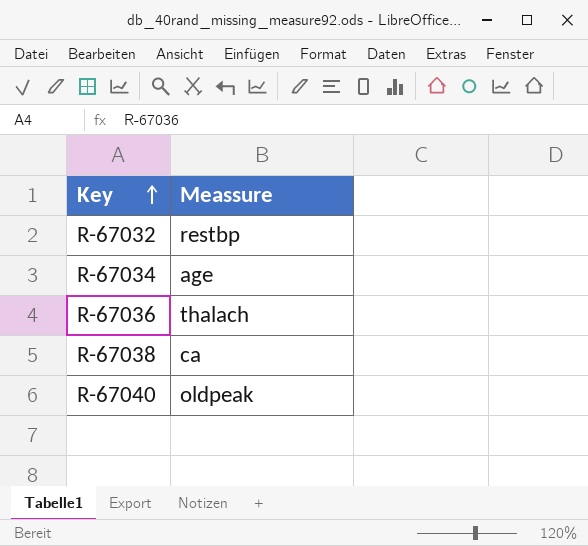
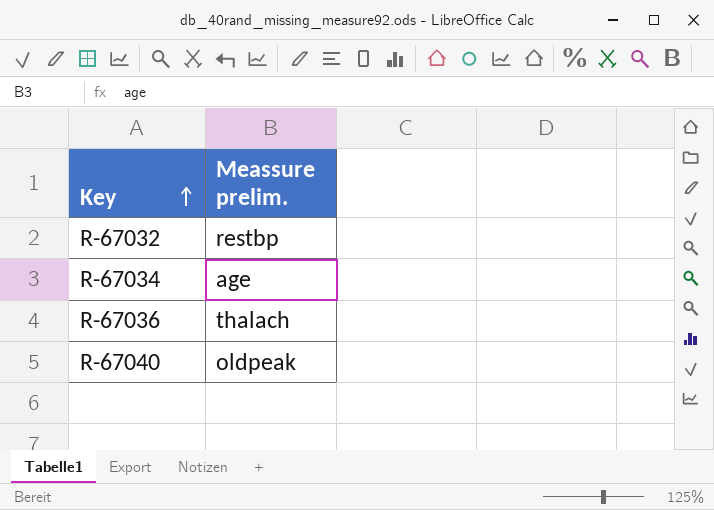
column name: Meassure -> Meassure prelim.
row R-67038: ca -> none

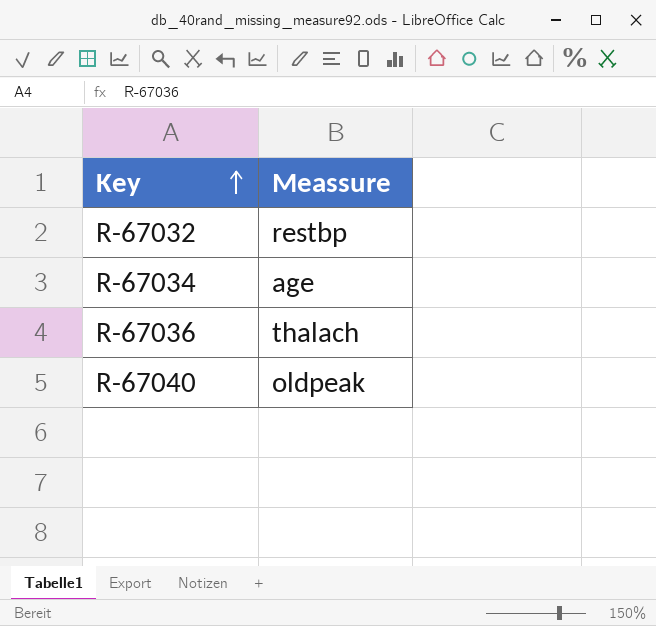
column name: Meassure prelim. -> Meassure

